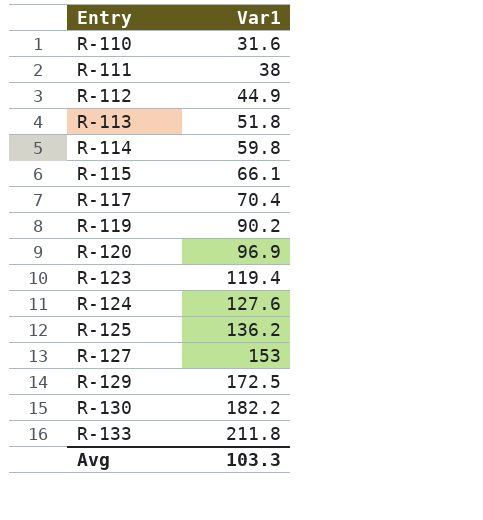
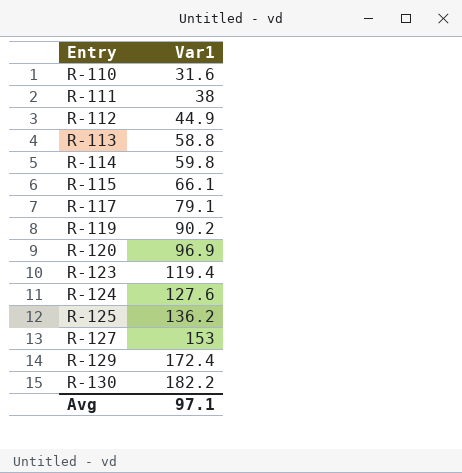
row R-133: 211.8 -> none
R-113 | Var1: 51.8 -> 58.8
R-117 | Var1: 70.4 -> 79.1
R-129 | Var1: 172.5 -> 172.4
Avg | Var1: 103.3 -> 97.1

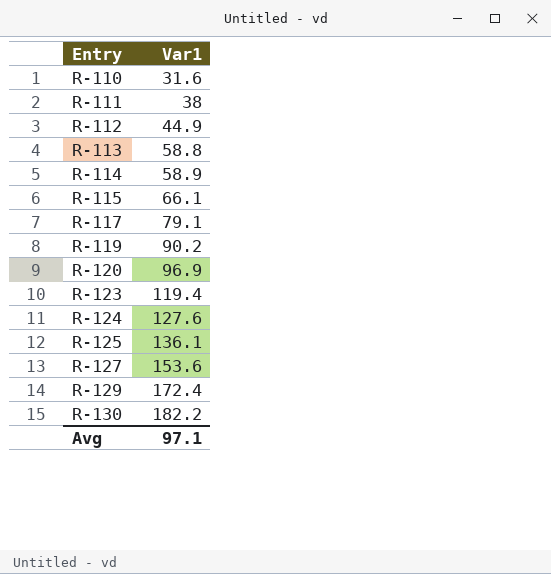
R-114 | Var1: 59.8 -> 58.9
R-125 | Var1: 136.2 -> 136.1
R-127 | Var1: 153 -> 153.6

